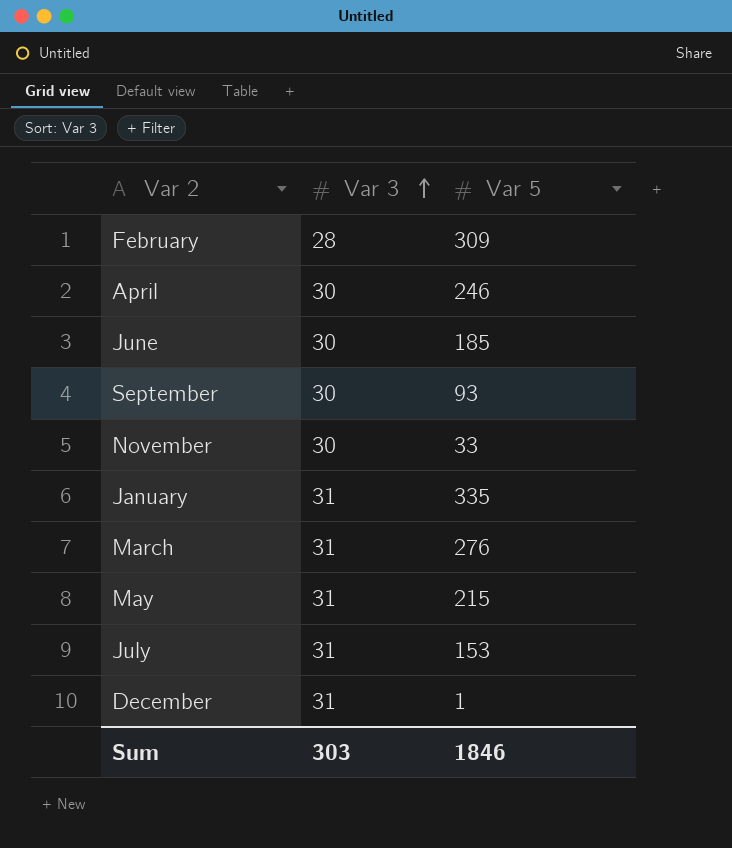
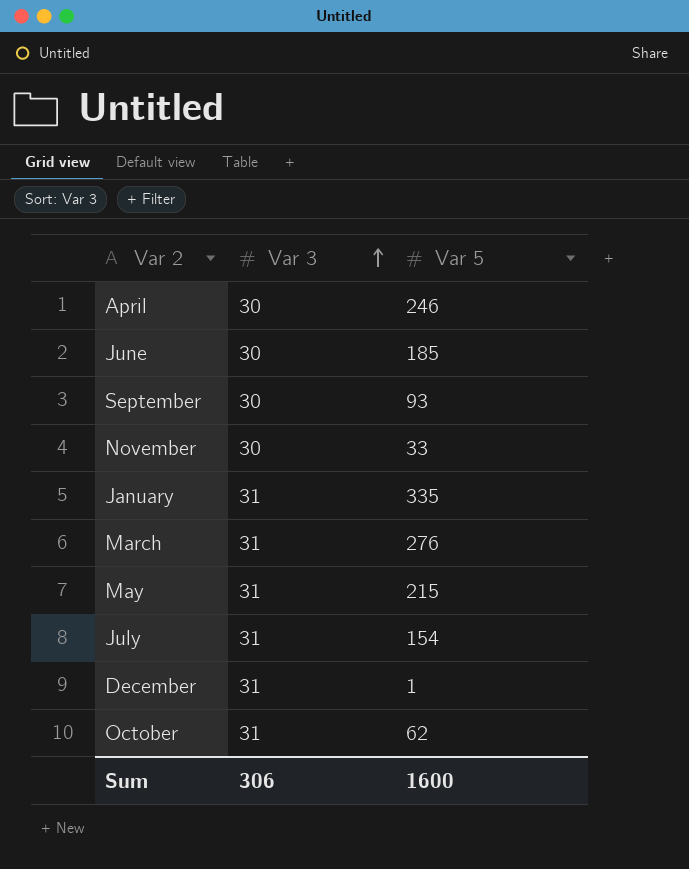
row February: 28 | 309 -> none
July | Var 5: 153 -> 154
row October: none -> 31 | 62
Sum | Var 3: 303 -> 306
Sum | Var 5: 1846 -> 1600

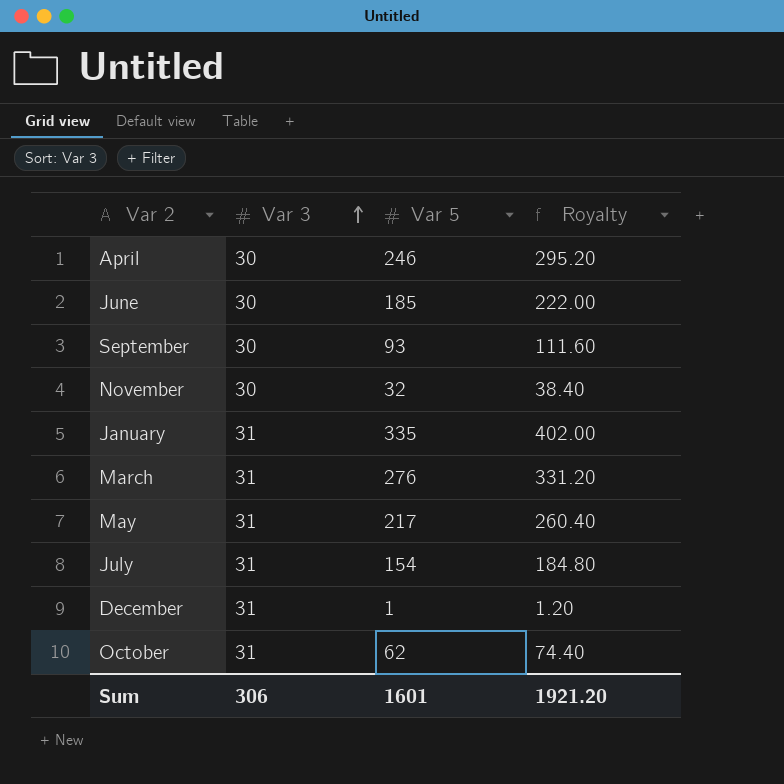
column Royalty | formula: none -> [Var 5] * 1.2
November | Var 5: 33 -> 32
May | Var 5: 215 -> 217
Sum | Var 5: 1600 -> 1601

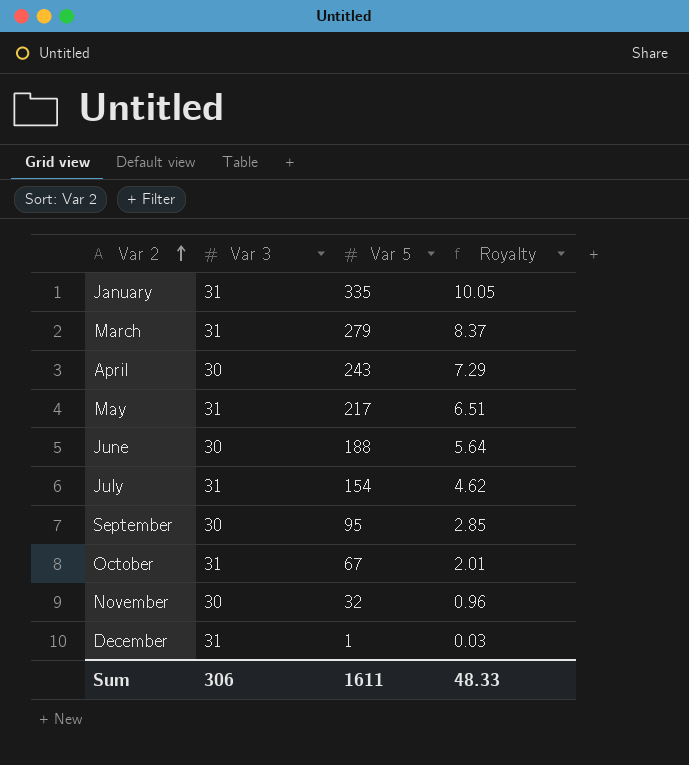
row order: Var 3 ascending -> Var 2 ascending
column Royalty | formula: [Var 5] * 1.2 -> [Var 5] * 0.03
March | Var 5: 276 -> 279
April | Var 5: 246 -> 243
June | Var 5: 185 -> 188
September | Var 5: 93 -> 95
October | Var 5: 62 -> 67
Sum | Var 5: 1601 -> 1611
Sum | Royalty: 1921.20 -> 48.33

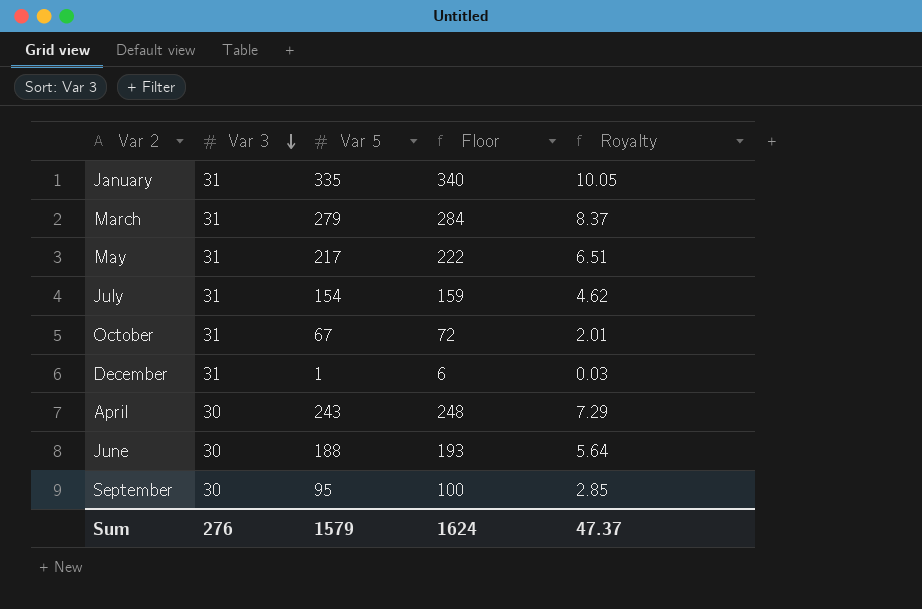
row order: Var 2 ascending -> Var 3 descending
column Floor | formula: none -> [Var 5] + 5
row November: 30 | 32 | 0.96 -> none
Sum | Var 3: 306 -> 276
Sum | Var 5: 1611 -> 1579
Sum | Royalty: 48.33 -> 47.37

